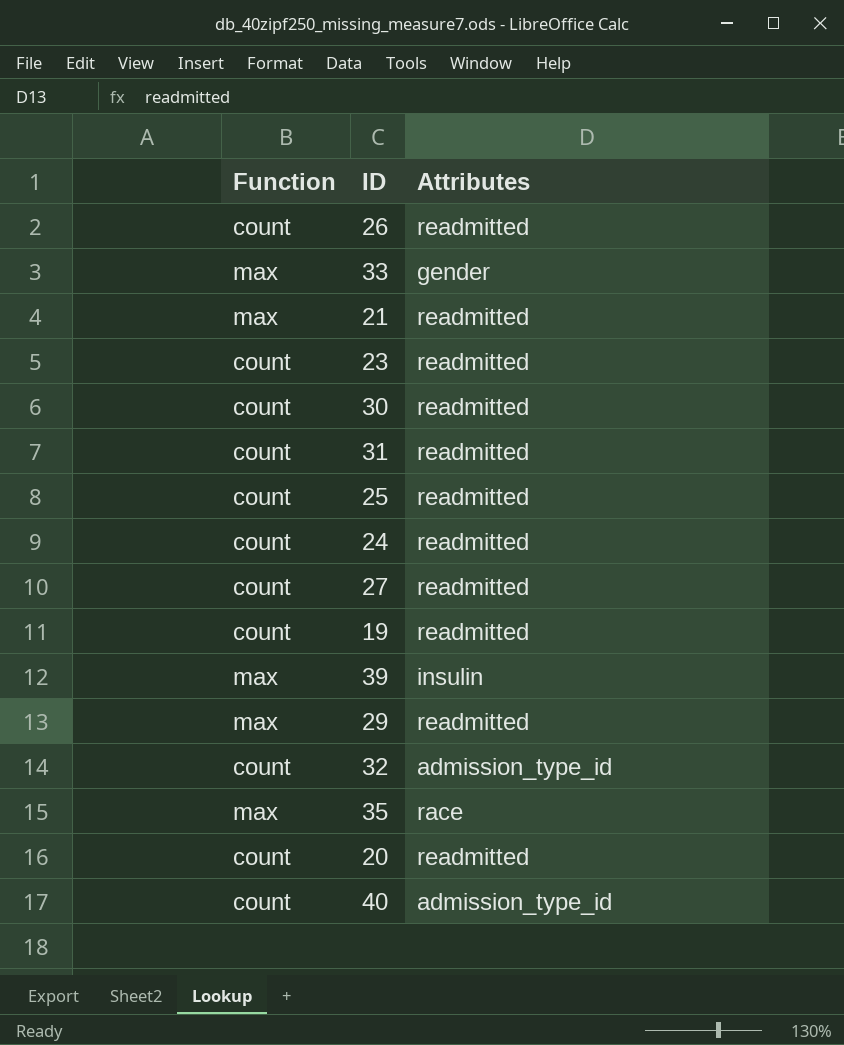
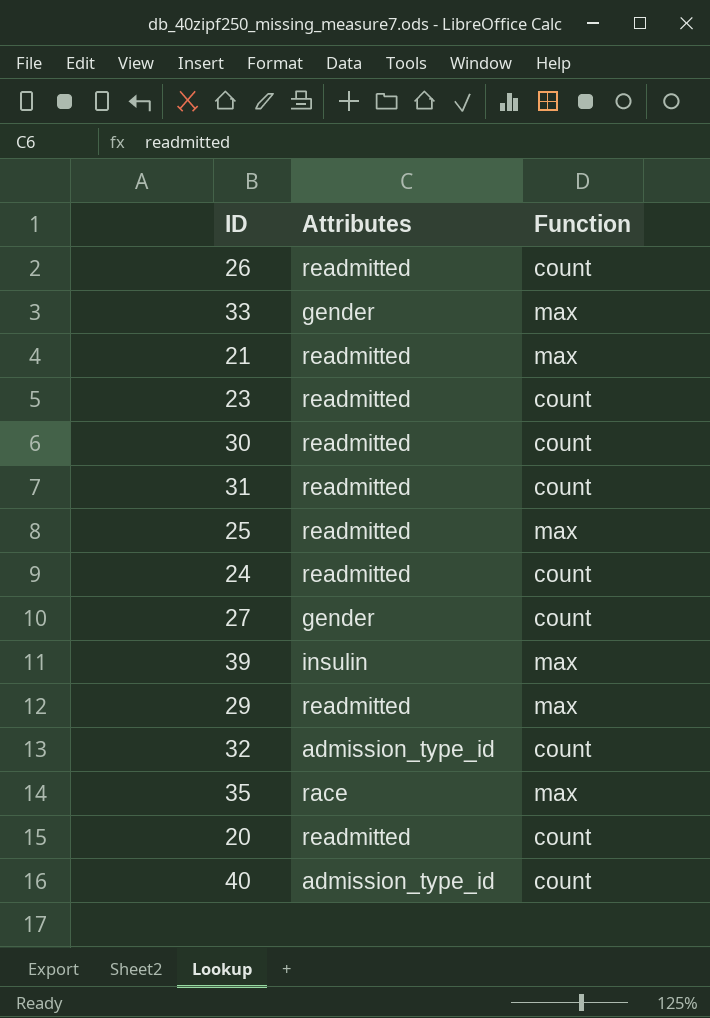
column Function | position: 1 -> 3
row 19: count | readmitted -> none
25 | Function: count -> max
27 | Attributes: readmitted -> gender

